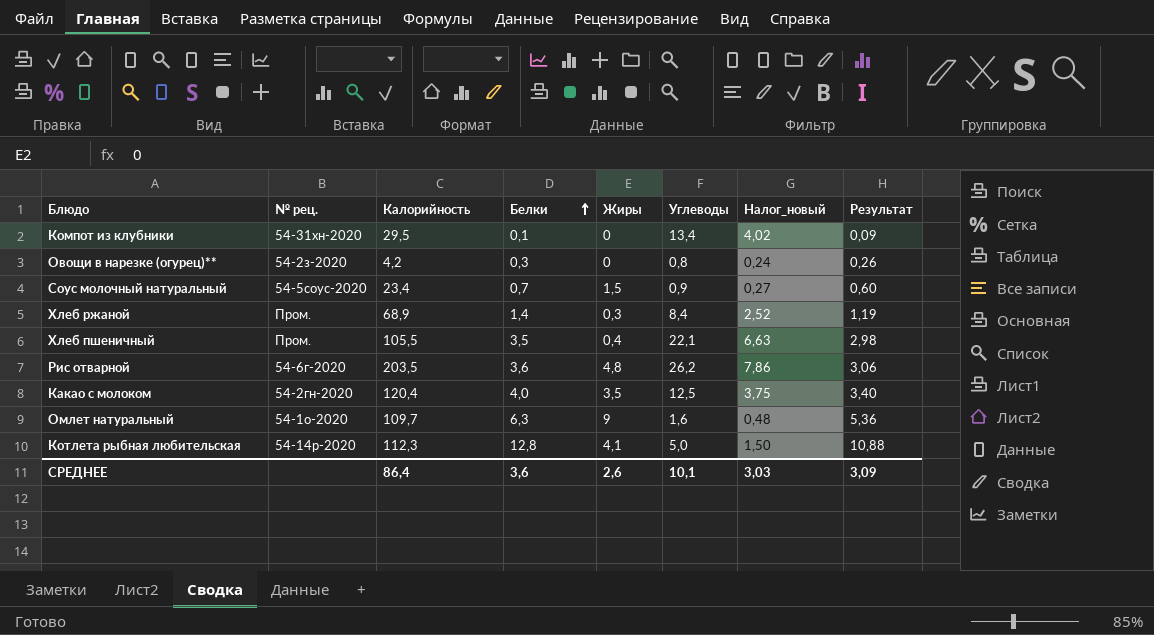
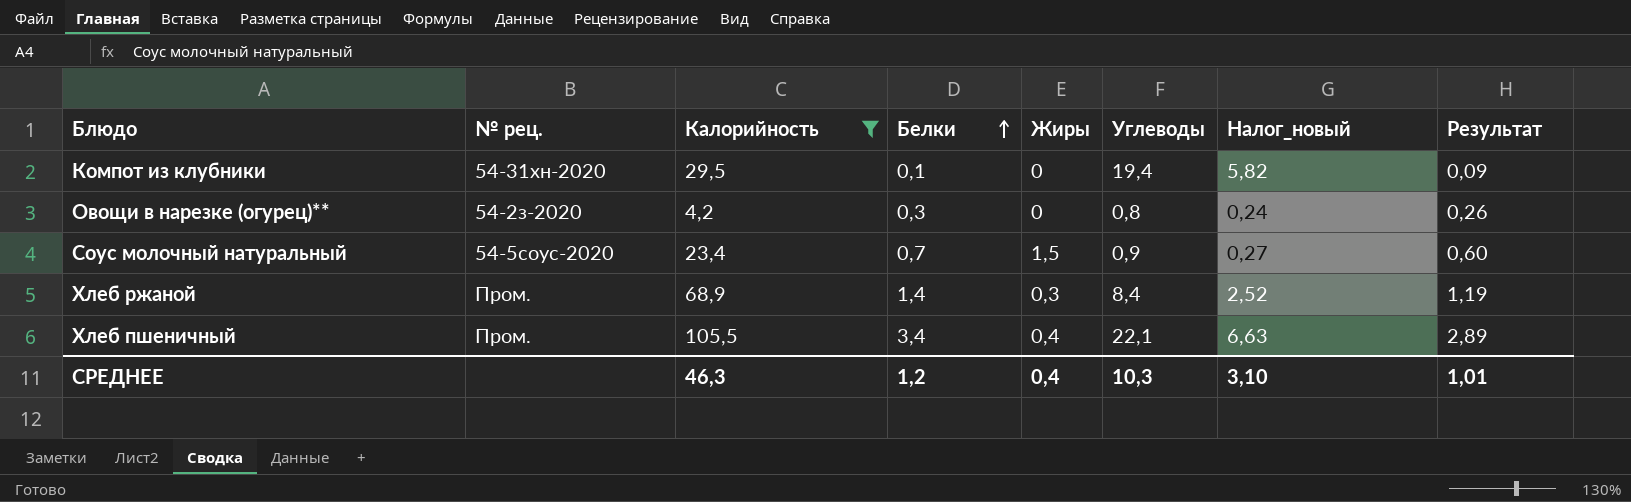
filter: none -> Калорийность <= 105,5
Компот из клубники | Углеводы: 13,4 -> 19,4
Компот из клубники | Налог_новый: 4,02 -> 5,82
Хлеб пшеничный | Белки: 3,5 -> 3,4
Хлеб пшеничный | Результат: 2,98 -> 2,89
СРЕДНЕЕ | Калорийность: 86,4 -> 46,3
СРЕДНЕЕ | Белки: 3,6 -> 1,2
СРЕДНЕЕ | Жиры: 2,6 -> 0,4
СРЕДНЕЕ | Углеводы: 10,1 -> 10,3
СРЕДНЕЕ | Налог_новый: 3,03 -> 3,10
СРЕДНЕЕ | Результат: 3,09 -> 1,01

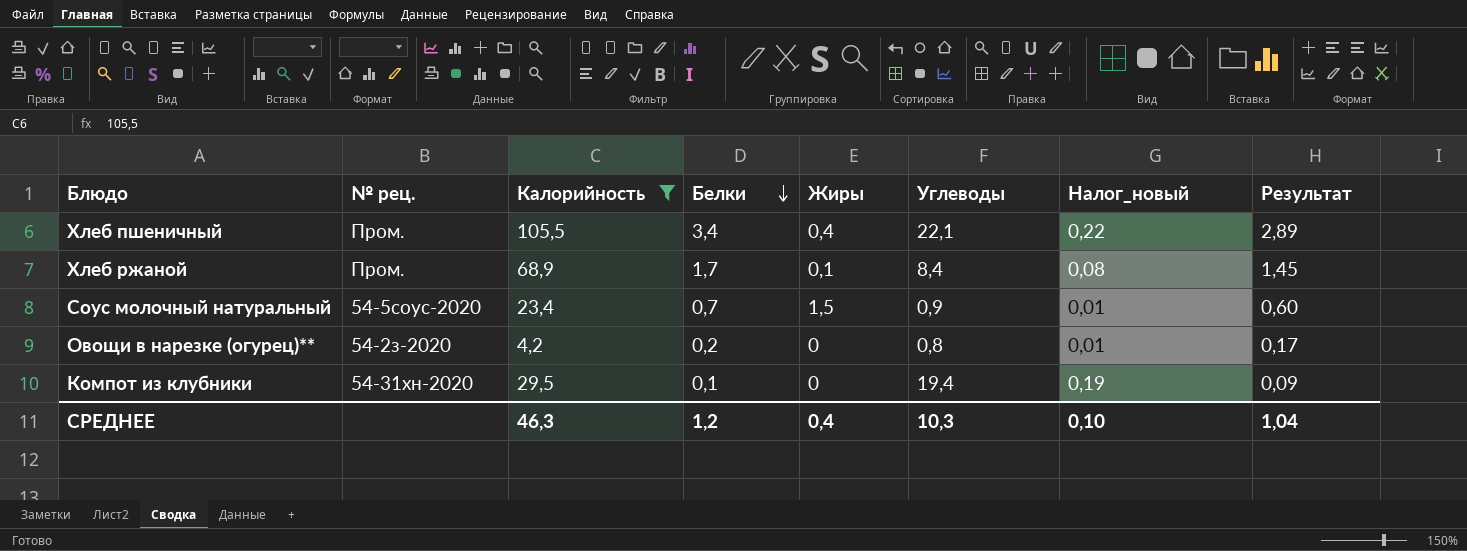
row order: Белки ascending -> Белки descending
column Налог_новый | formula: [Углеводы] * 0,3 -> [Углеводы] * 0,01
Хлеб ржаной | Белки: 1,4 -> 1,7
Хлеб ржаной | Жиры: 0,3 -> 0,1
Хлеб ржаной | Результат: 1,19 -> 1,45
Овощи в нарезке (огурец)** | Белки: 0,3 -> 0,2
Овощи в нарезке (огурец)** | Результат: 0,26 -> 0,17
СРЕДНЕЕ | Налог_новый: 3,10 -> 0,10
СРЕДНЕЕ | Результат: 1,01 -> 1,04

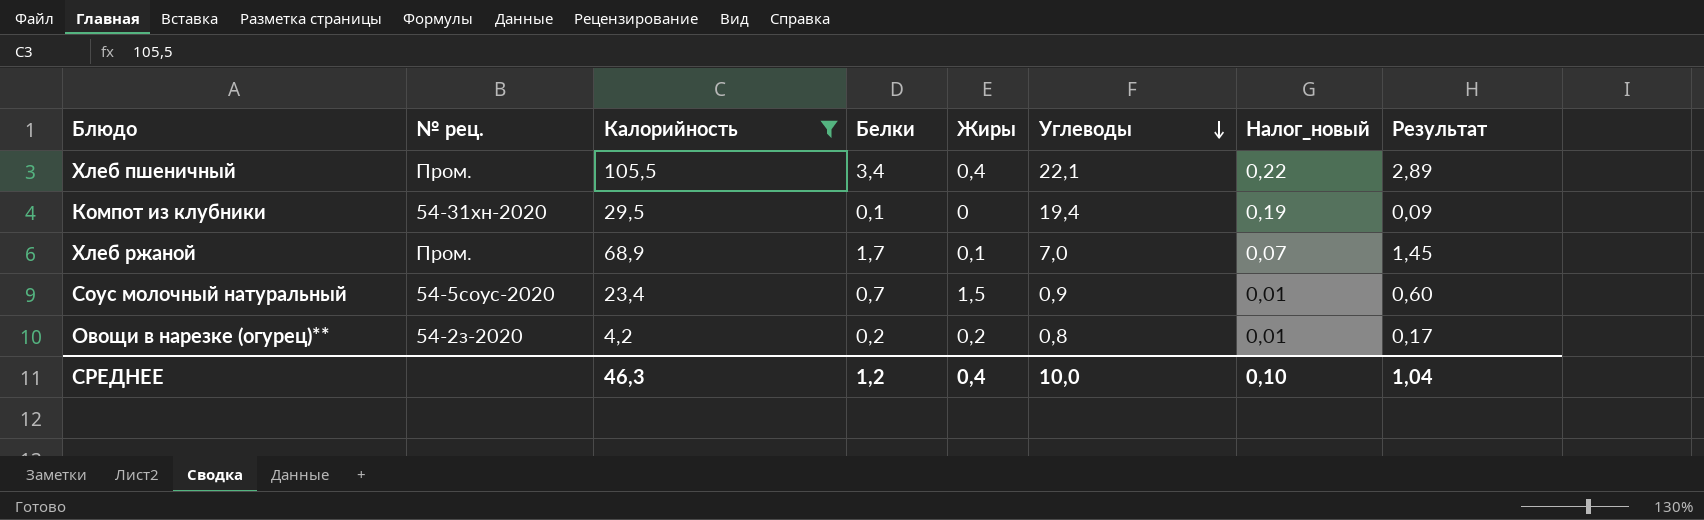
row order: Белки descending -> Углеводы descending
Хлеб ржаной | Углеводы: 8,4 -> 7,0
Хлеб ржаной | Налог_новый: 0,08 -> 0,07
Овощи в нарезке (огурец)** | Жиры: 0 -> 0,2
СРЕДНЕЕ | Углеводы: 10,3 -> 10,0

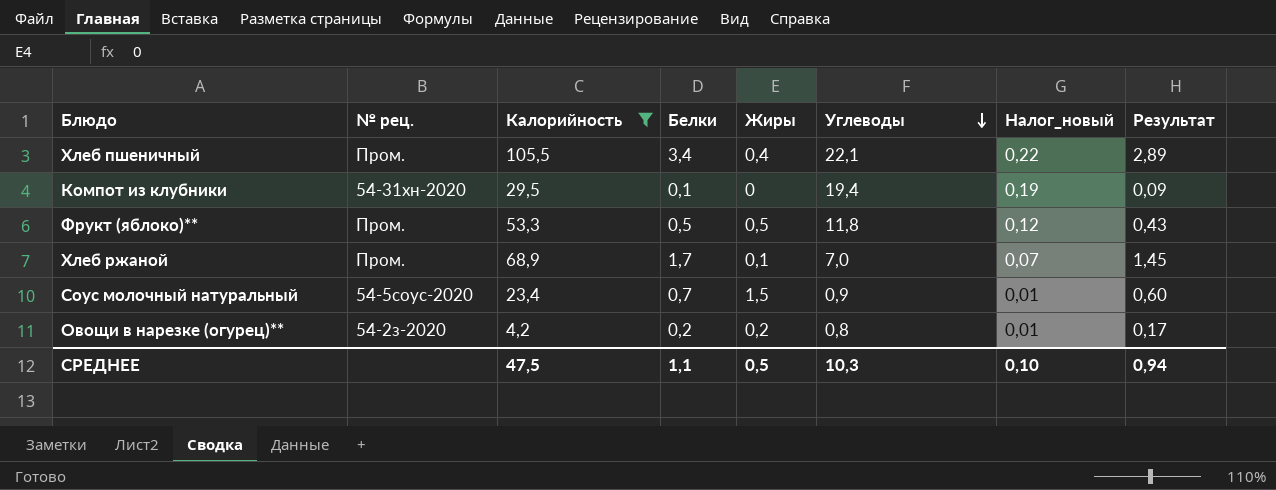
row Фрукт (яблоко)**: none -> Пром. | 53,3 | 0,5 | 0,5 | 11,8 | 0,12 | 0,43
СРЕДНЕЕ | Калорийность: 46,3 -> 47,5
СРЕДНЕЕ | Белки: 1,2 -> 1,1
СРЕДНЕЕ | Жиры: 0,4 -> 0,5
СРЕДНЕЕ | Углеводы: 10,0 -> 10,3
СРЕДНЕЕ | Результат: 1,04 -> 0,94

